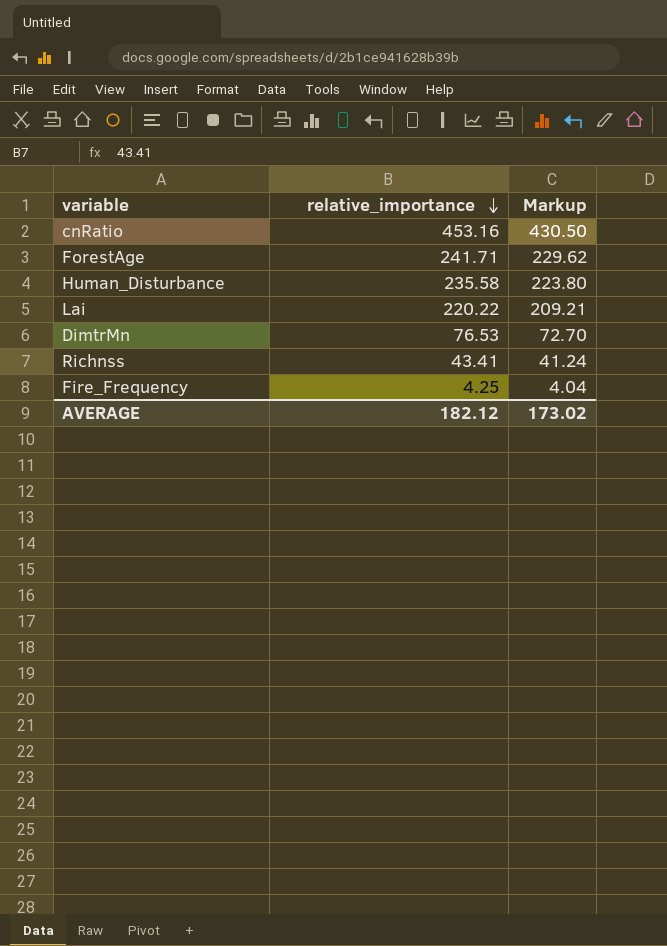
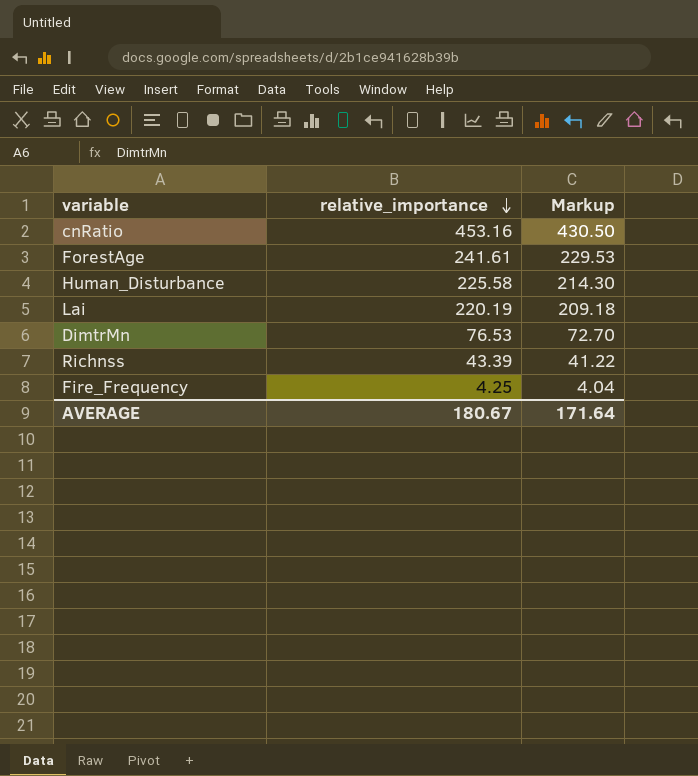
ForestAge | relative_importance: 241.71 -> 241.61
ForestAge | Markup: 229.62 -> 229.53
Human_Disturbance | relative_importance: 235.58 -> 225.58
Human_Disturbance | Markup: 223.80 -> 214.30
Lai | relative_importance: 220.22 -> 220.19
Lai | Markup: 209.21 -> 209.18
Richnss | relative_importance: 43.41 -> 43.39
Richnss | Markup: 41.24 -> 41.22
AVERAGE | relative_importance: 182.12 -> 180.67
AVERAGE | Markup: 173.02 -> 171.64

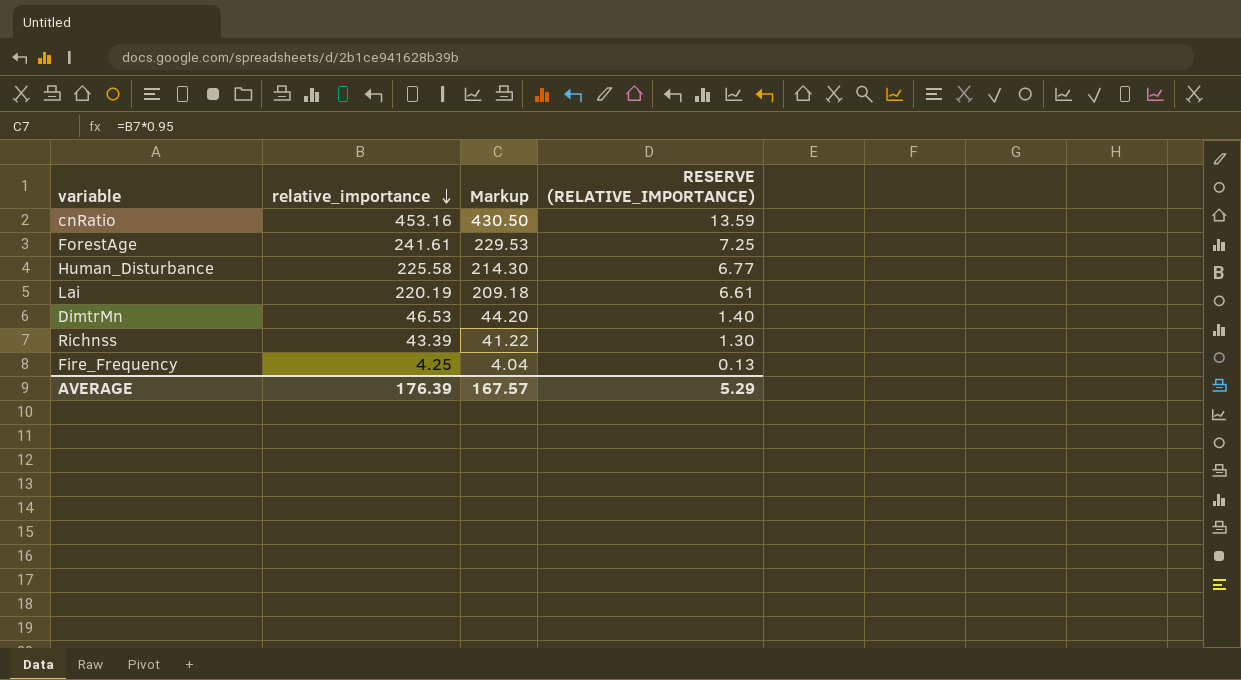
column RESERVE (RELATIVE_IMPORTANCE) | formula: none -> [relative_importance] * 0.03
DimtrMn | relative_importance: 76.53 -> 46.53
DimtrMn | Markup: 72.70 -> 44.20
AVERAGE | relative_importance: 180.67 -> 176.39
AVERAGE | Markup: 171.64 -> 167.57

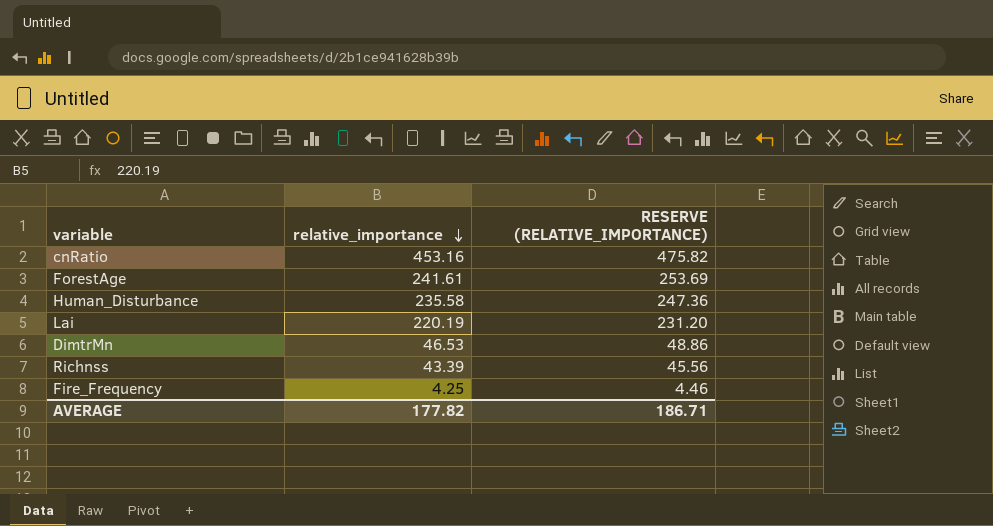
column Markup | formula: [relative_importance] * 0.95 -> none
column RESERVE (RELATIVE_IMPORTANCE) | formula: [relative_importance] * 0.03 -> [relative_importance] * 1.05
Human_Disturbance | relative_importance: 225.58 -> 235.58
AVERAGE | relative_importance: 176.39 -> 177.82
AVERAGE | RESERVE (RELATIVE_IMPORTANCE): 5.29 -> 186.71

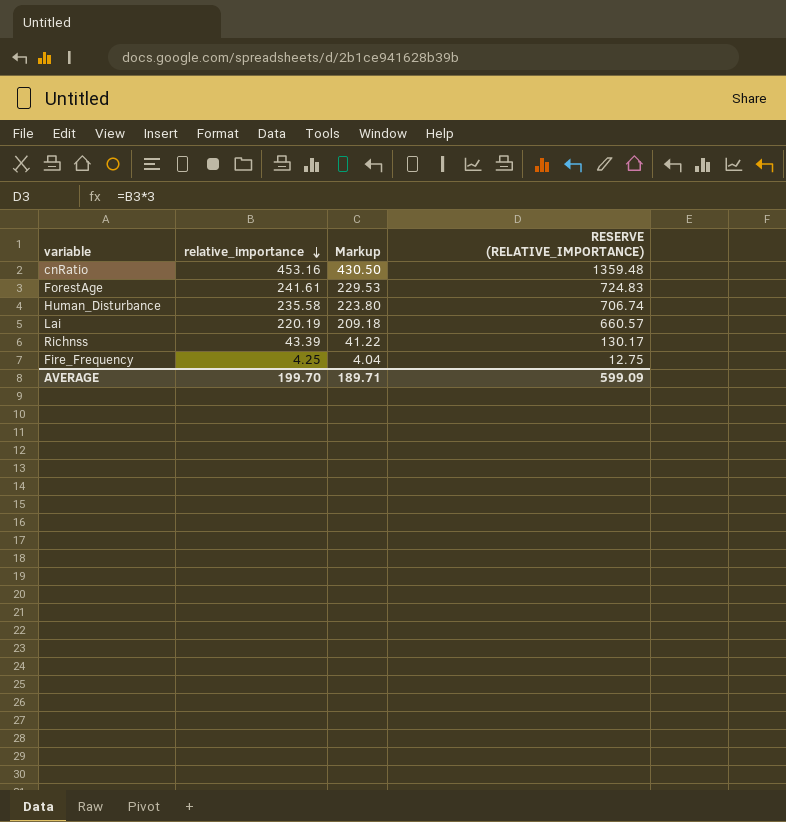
column Markup | formula: none -> [relative_importance] * 0.95
column RESERVE (RELATIVE_IMPORTANCE) | formula: [relative_importance] * 1.05 -> [relative_importance] * 3
row DimtrMn: 46.53 | 48.86 -> none
AVERAGE | relative_importance: 177.82 -> 199.70
AVERAGE | RESERVE (RELATIVE_IMPORTANCE): 186.71 -> 599.09

